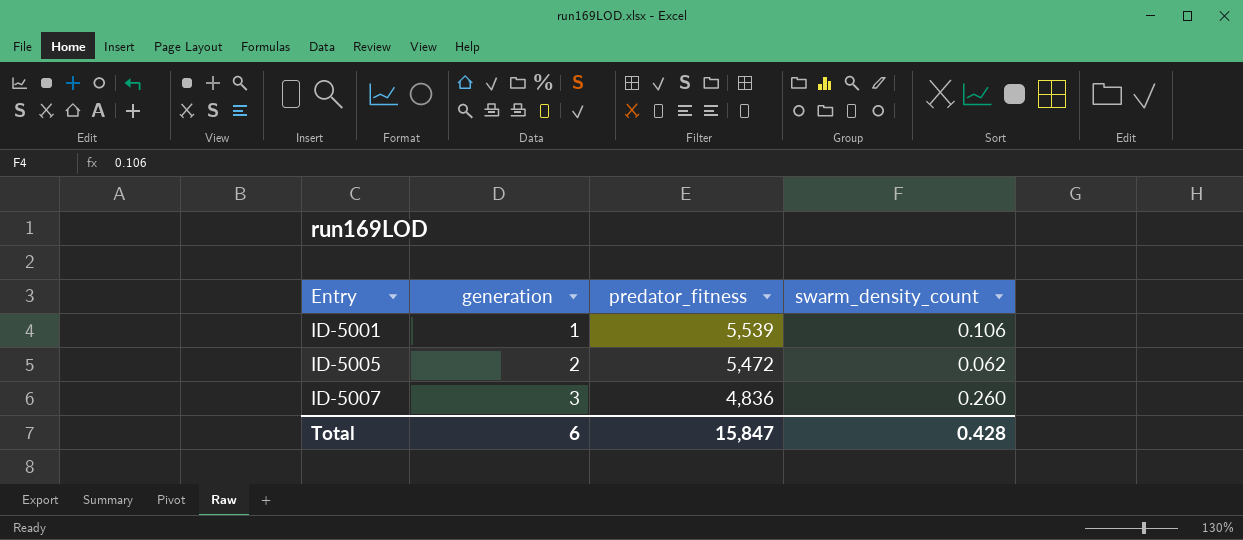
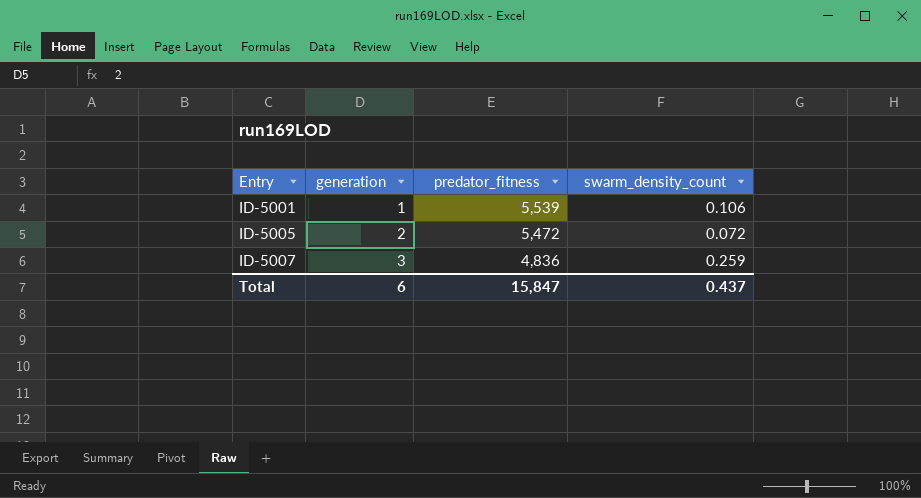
ID-5005 | swarm_density_count: 0.062 -> 0.072
ID-5007 | swarm_density_count: 0.260 -> 0.259
Total | swarm_density_count: 0.428 -> 0.437

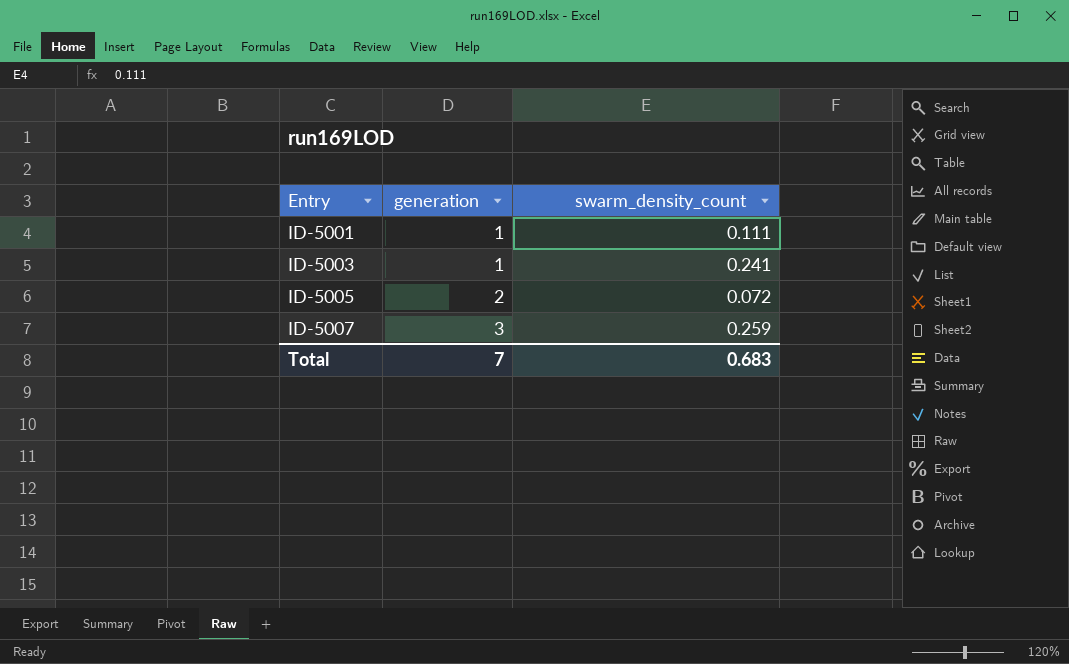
column predator_fitness | position: 3 -> none
ID-5001 | swarm_density_count: 0.106 -> 0.111
row ID-5003: none -> 1 | 0.241
Total | generation: 6 -> 7
Total | swarm_density_count: 0.437 -> 0.683

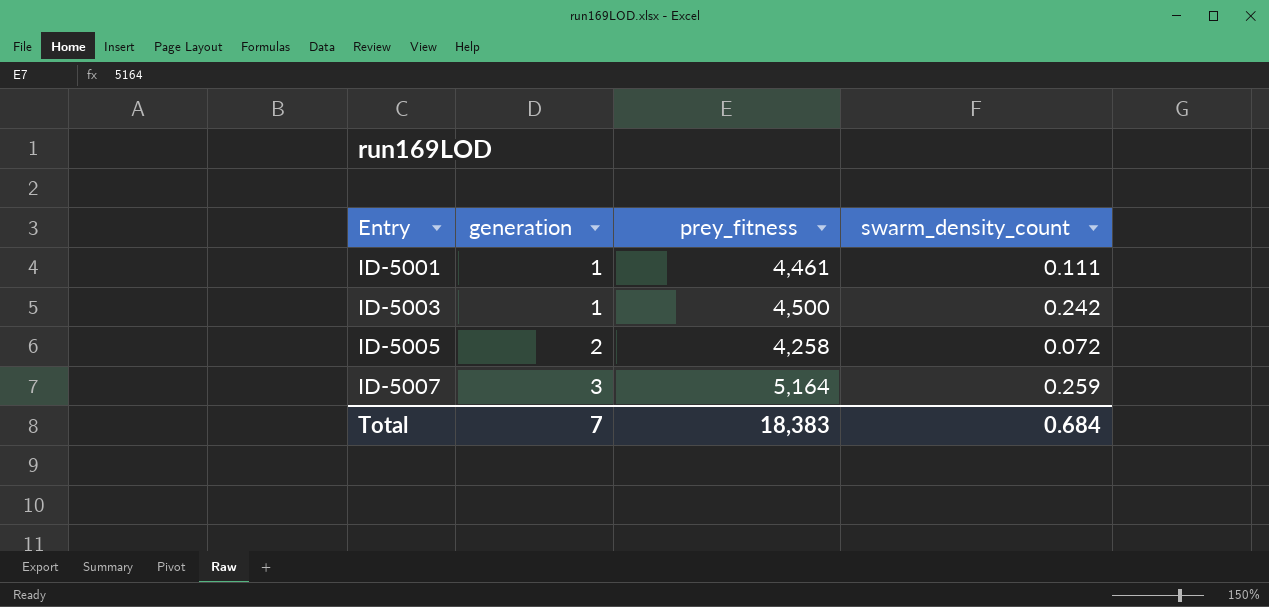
column prey_fitness | position: none -> 3
ID-5003 | swarm_density_count: 0.241 -> 0.242
Total | swarm_density_count: 0.683 -> 0.684

